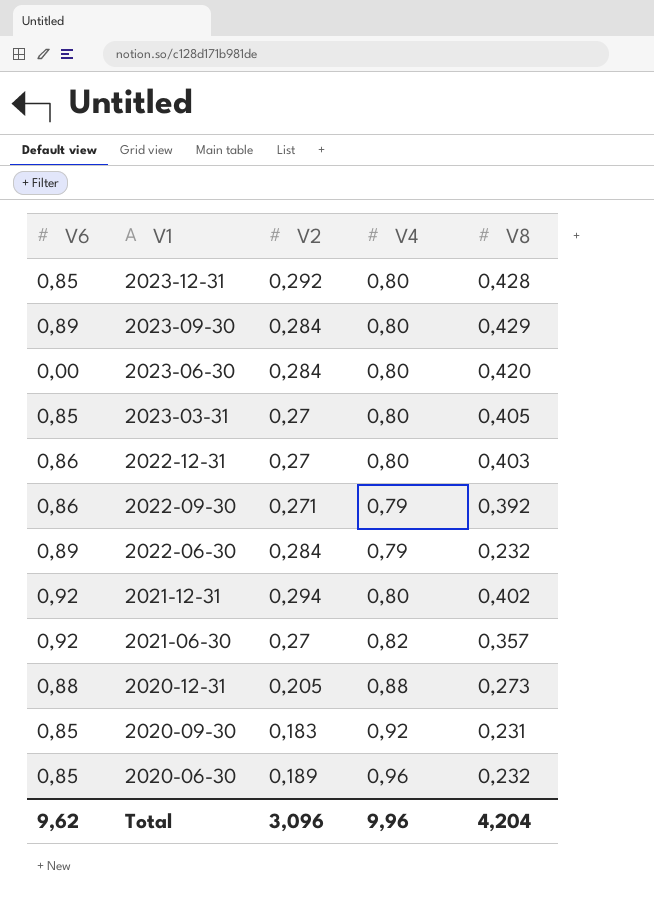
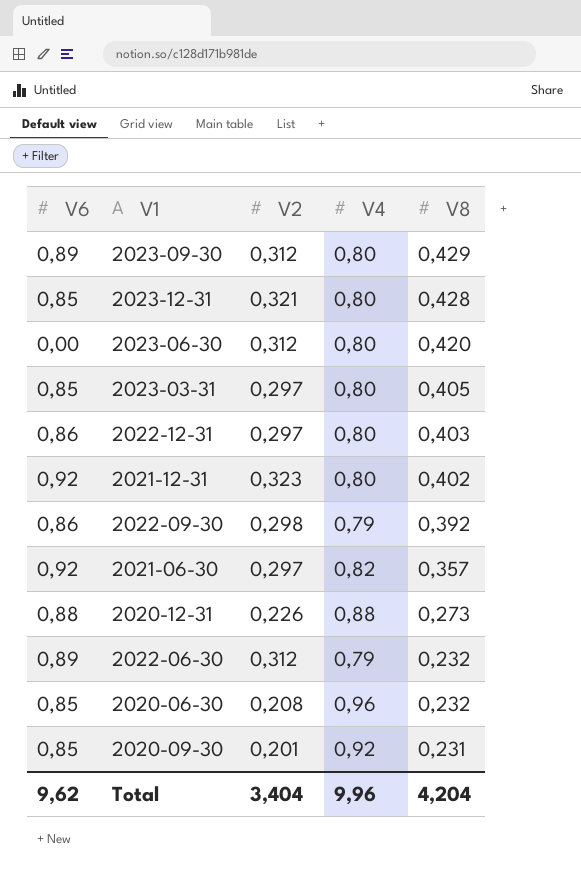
row order: V1 descending -> V8 descending
2023-09-30 | V2: 0,284 -> 0,312
2023-12-31 | V2: 0,292 -> 0,321
2023-06-30 | V2: 0,284 -> 0,312
2023-03-31 | V2: 0,27 -> 0,297
2022-12-31 | V2: 0,27 -> 0,297
2021-12-31 | V2: 0,294 -> 0,323
2022-09-30 | V2: 0,271 -> 0,298
2021-06-30 | V2: 0,27 -> 0,297
2020-12-31 | V2: 0,205 -> 0,226
2022-06-30 | V2: 0,284 -> 0,312
2020-06-30 | V2: 0,189 -> 0,208
2020-09-30 | V2: 0,183 -> 0,201
Total | V2: 3,096 -> 3,404

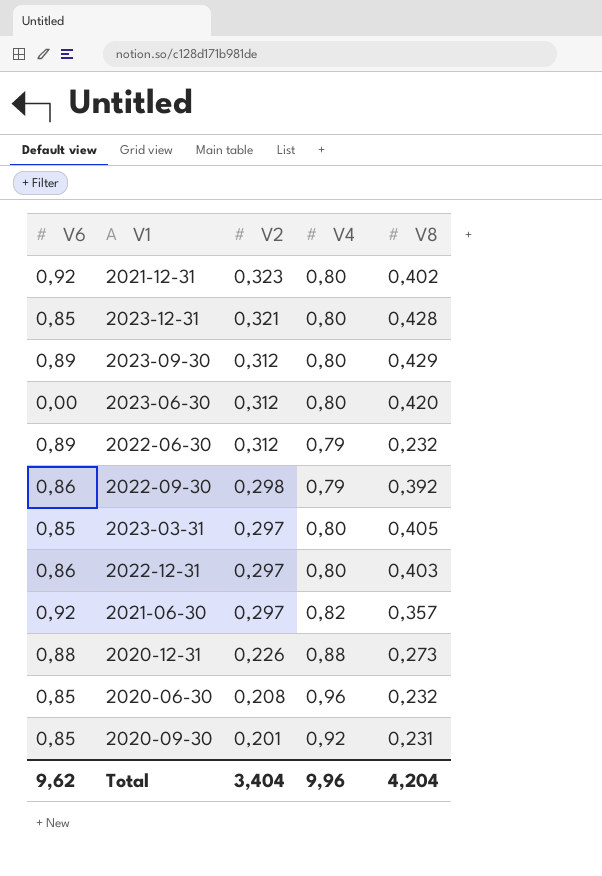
row order: V8 descending -> V2 descending

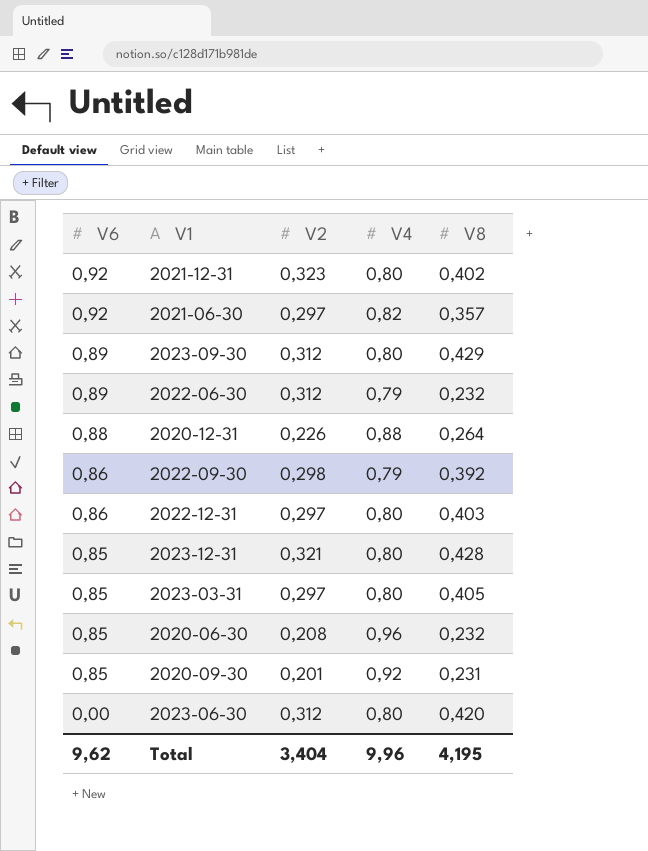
row order: V2 descending -> V6 descending
2020-12-31 | V8: 0,273 -> 0,264
Total | V8: 4,204 -> 4,195

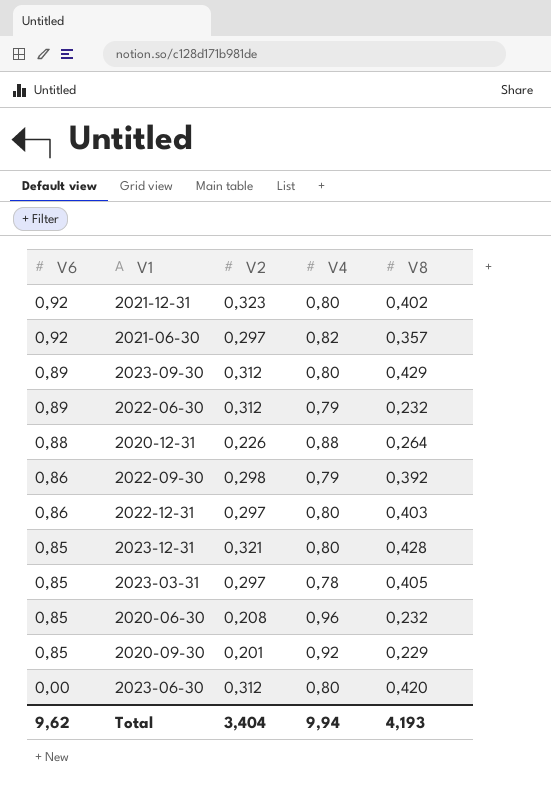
2023-03-31 | V4: 0,80 -> 0,78
2020-09-30 | V8: 0,231 -> 0,229
Total | V4: 9,96 -> 9,94
Total | V8: 4,195 -> 4,193

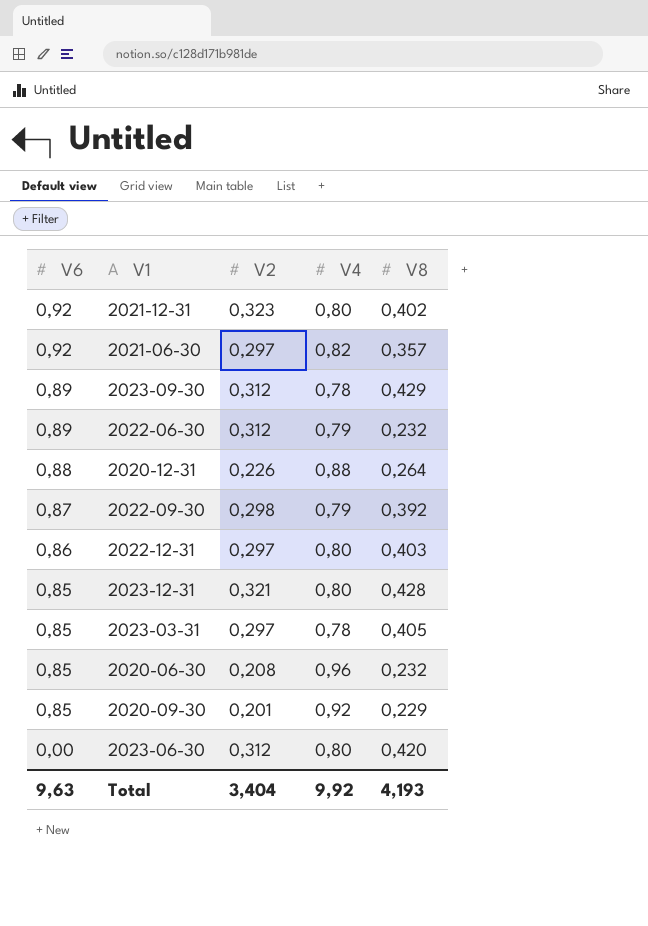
2023-09-30 | V4: 0,80 -> 0,78
2022-09-30 | V6: 0,86 -> 0,87
Total | V6: 9,62 -> 9,63
Total | V4: 9,94 -> 9,92

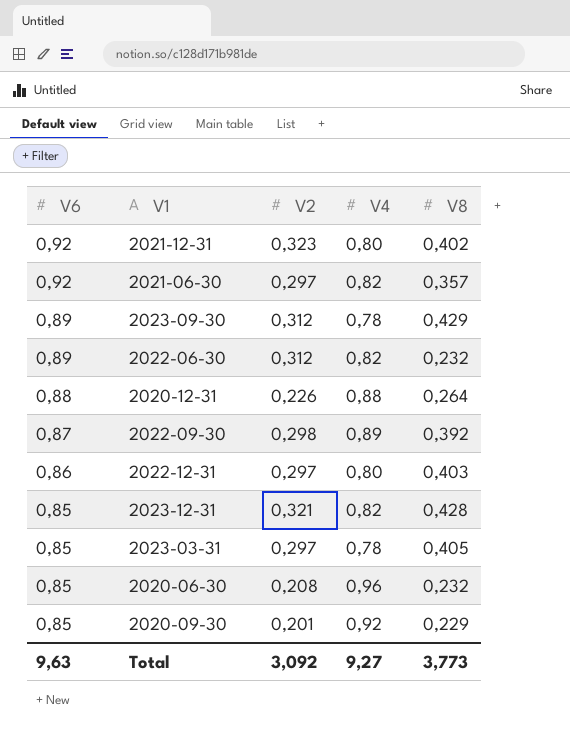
row 2023-06-30: 0,00 | 0,312 | 0,80 | 0,420 -> none
2022-06-30 | V4: 0,79 -> 0,82
2022-09-30 | V4: 0,79 -> 0,89
2023-12-31 | V4: 0,80 -> 0,82
Total | V2: 3,404 -> 3,092
Total | V4: 9,92 -> 9,27
Total | V8: 4,193 -> 3,773

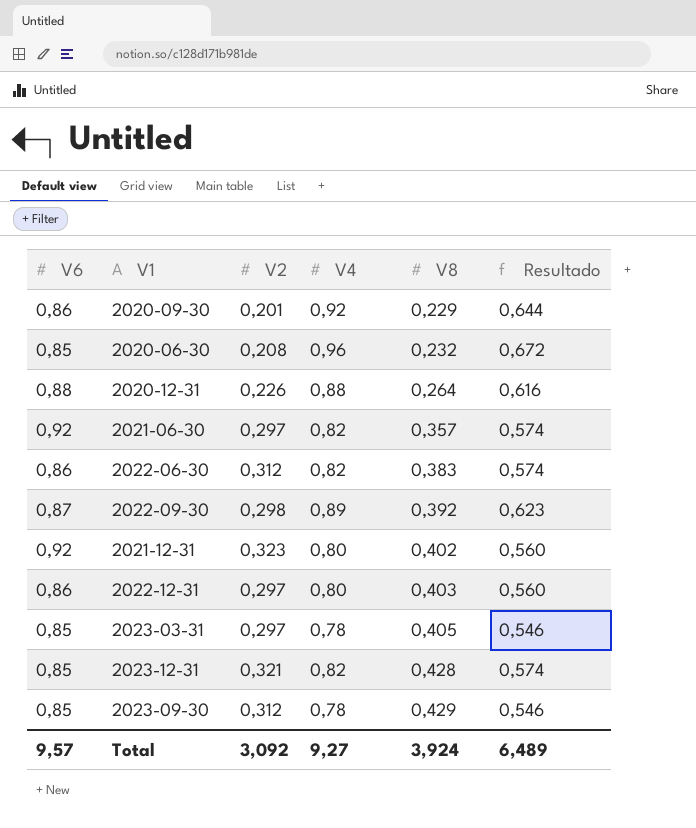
row order: V6 descending -> V8 ascending
column Resultado | formula: none -> [V4] * 0,7
2020-09-30 | V6: 0,85 -> 0,86
2022-06-30 | V6: 0,89 -> 0,86
2022-06-30 | V8: 0,232 -> 0,383
2023-09-30 | V6: 0,89 -> 0,85
Total | V6: 9,63 -> 9,57
Total | V8: 3,773 -> 3,924

